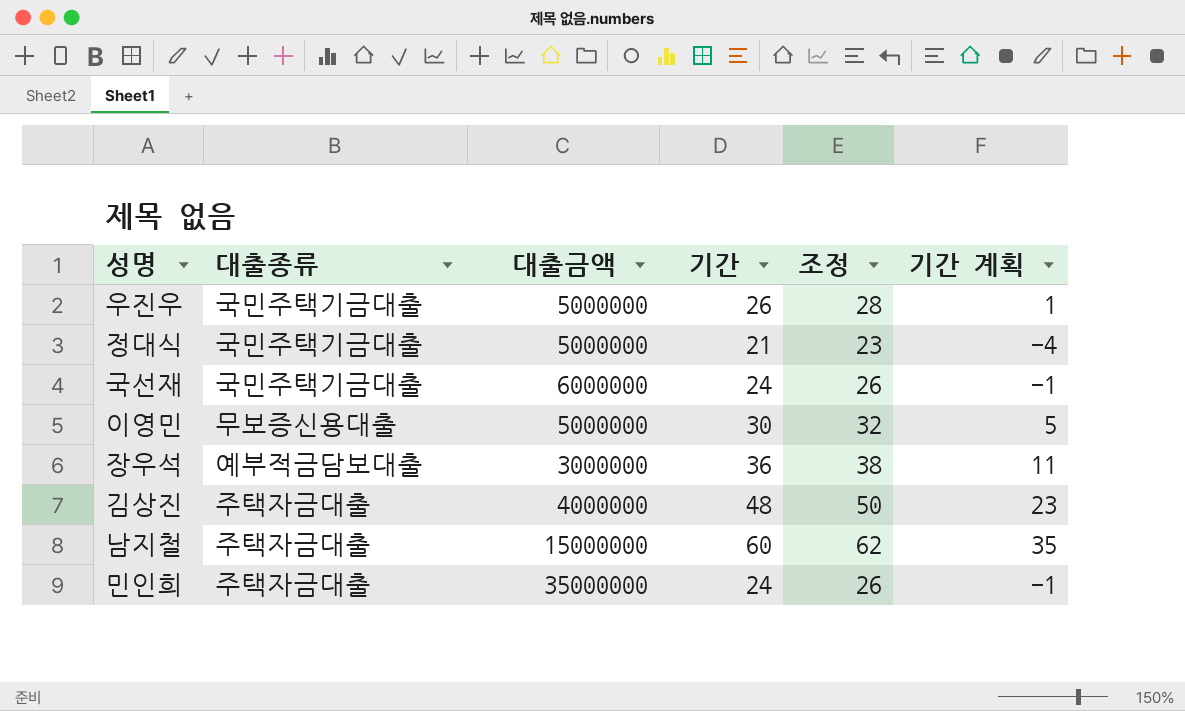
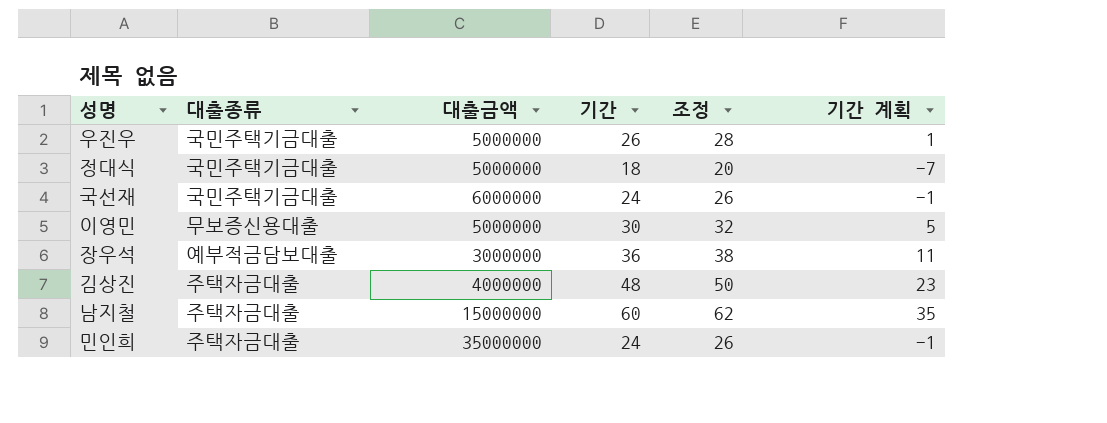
정대식 | 기간: 21 -> 18
정대식 | 조정: 23 -> 20
정대식 | 기간 계획: -4 -> -7

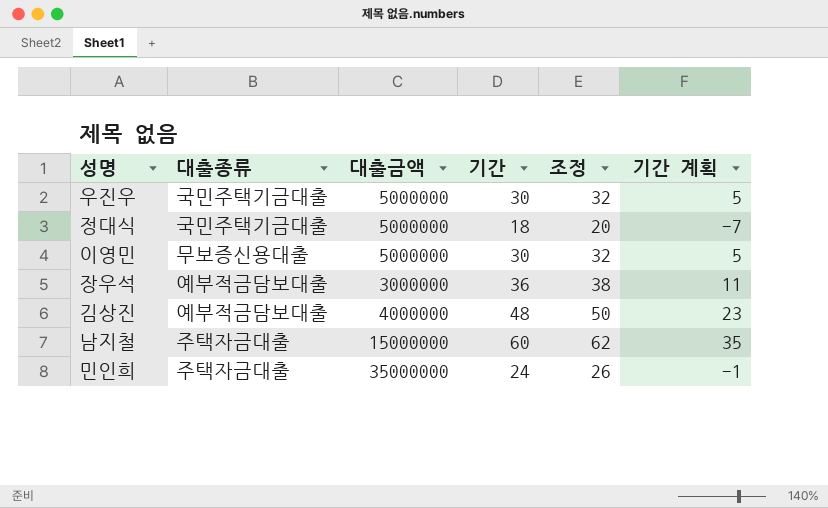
row 국선재: 국민주택기금대출 | 6000000 | 24 | 26 | -1 -> none
우진우 | 기간: 26 -> 30
우진우 | 조정: 28 -> 32
우진우 | 기간 계획: 1 -> 5
김상진 | 대출종류: 주택자금대출 -> 예부적금담보대출

